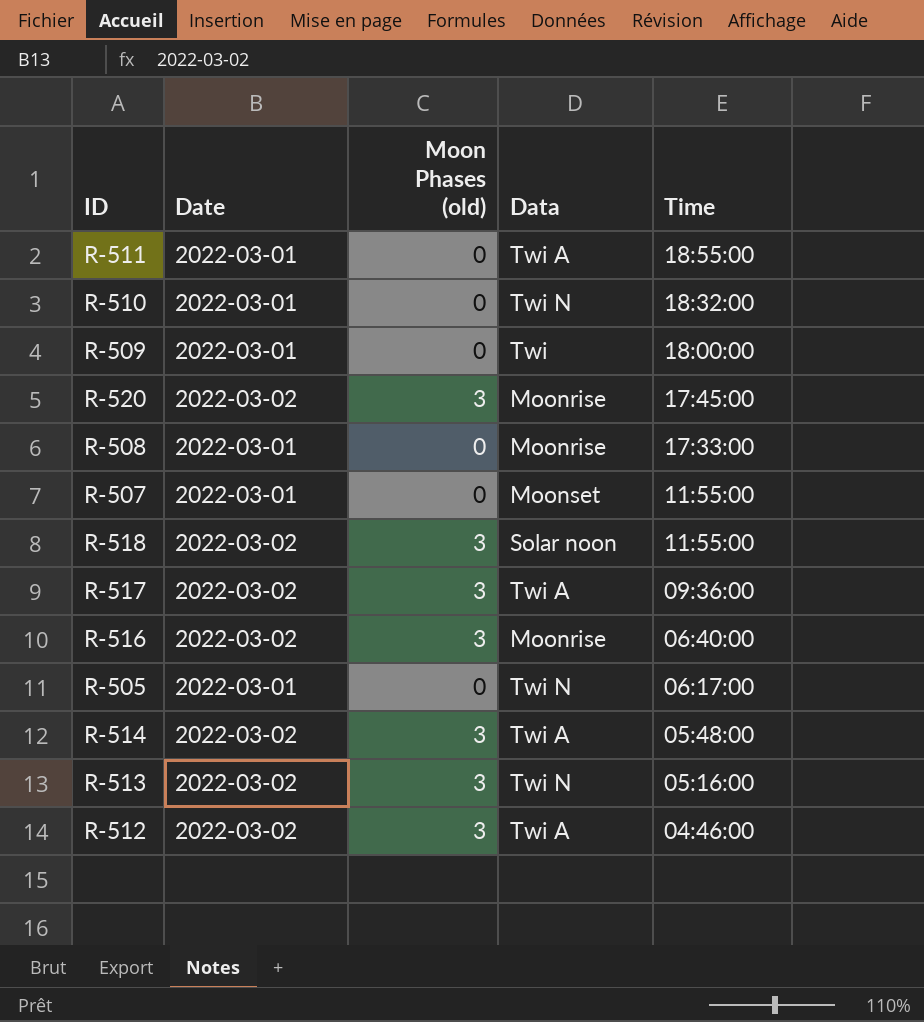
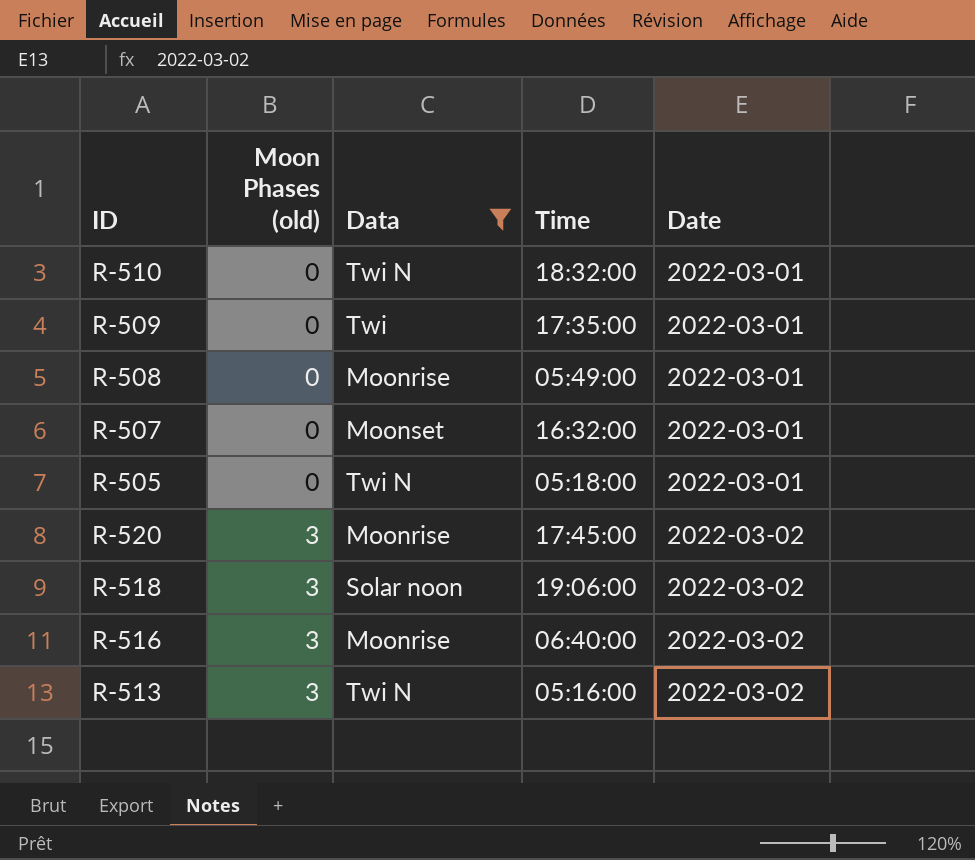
filter: none -> Data != Twi A
row order: Time descending -> Moon Phases (old) ascending
column Date | position: 2 -> 5
R-509 | Time: 18:00:00 -> 17:35:00
R-508 | Time: 17:33:00 -> 05:49:00
R-507 | Time: 11:55:00 -> 16:32:00
R-505 | Time: 06:17:00 -> 05:18:00
R-518 | Time: 11:55:00 -> 19:06:00

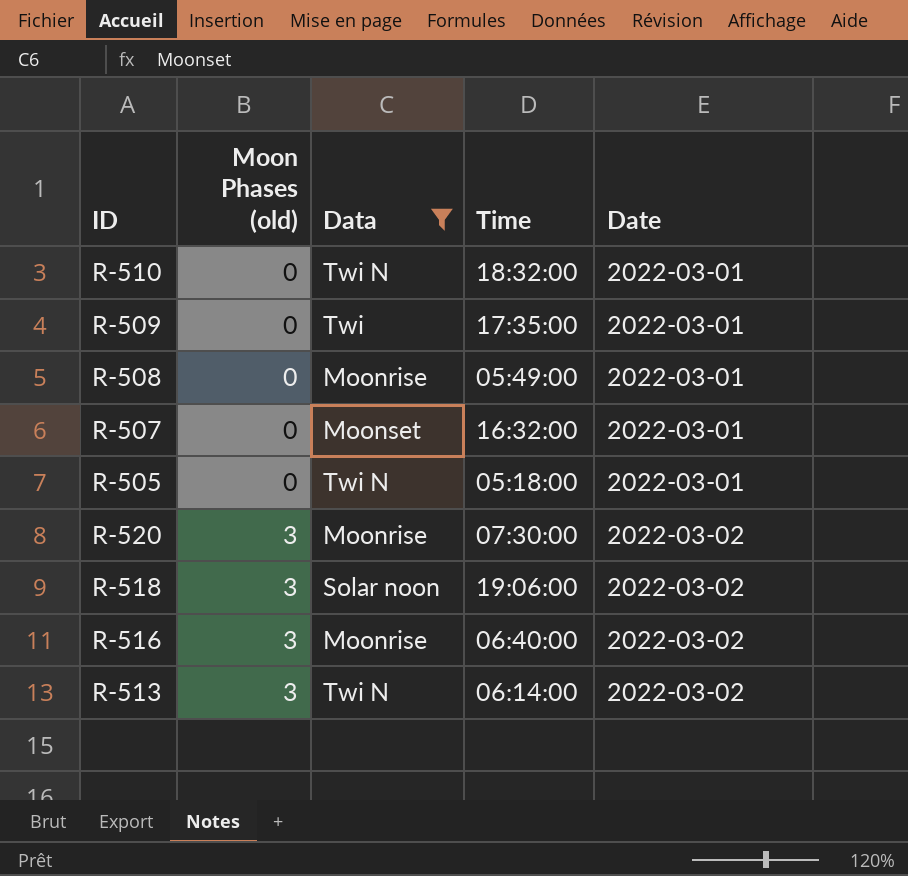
R-520 | Time: 17:45:00 -> 07:30:00
R-513 | Time: 05:16:00 -> 06:14:00

